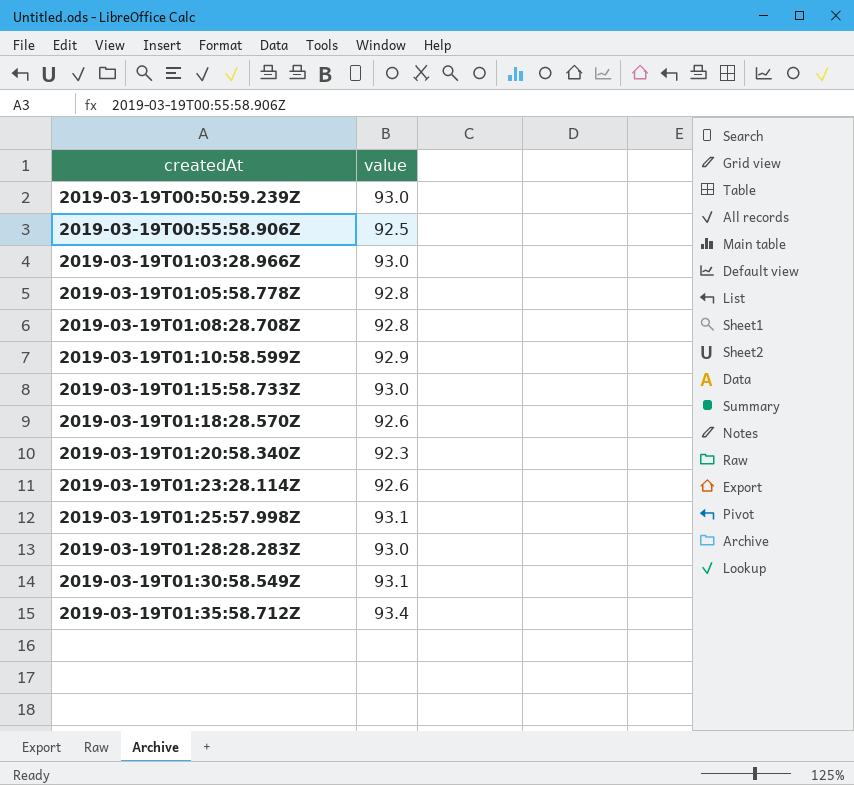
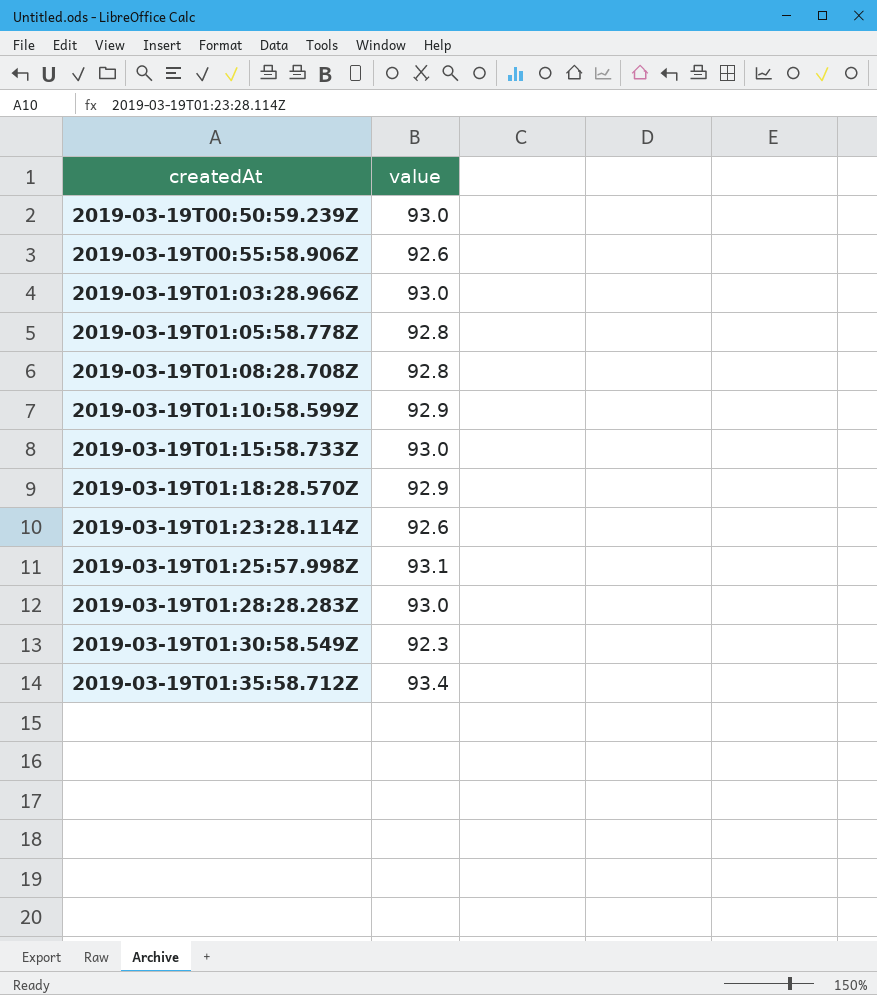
row 2019-03-19T01:20:58.340Z: 92.3 -> none
2019-03-19T00:55:58.906Z | value: 92.5 -> 92.6
2019-03-19T01:18:28.570Z | value: 92.6 -> 92.9
2019-03-19T01:30:58.549Z | value: 93.1 -> 92.3

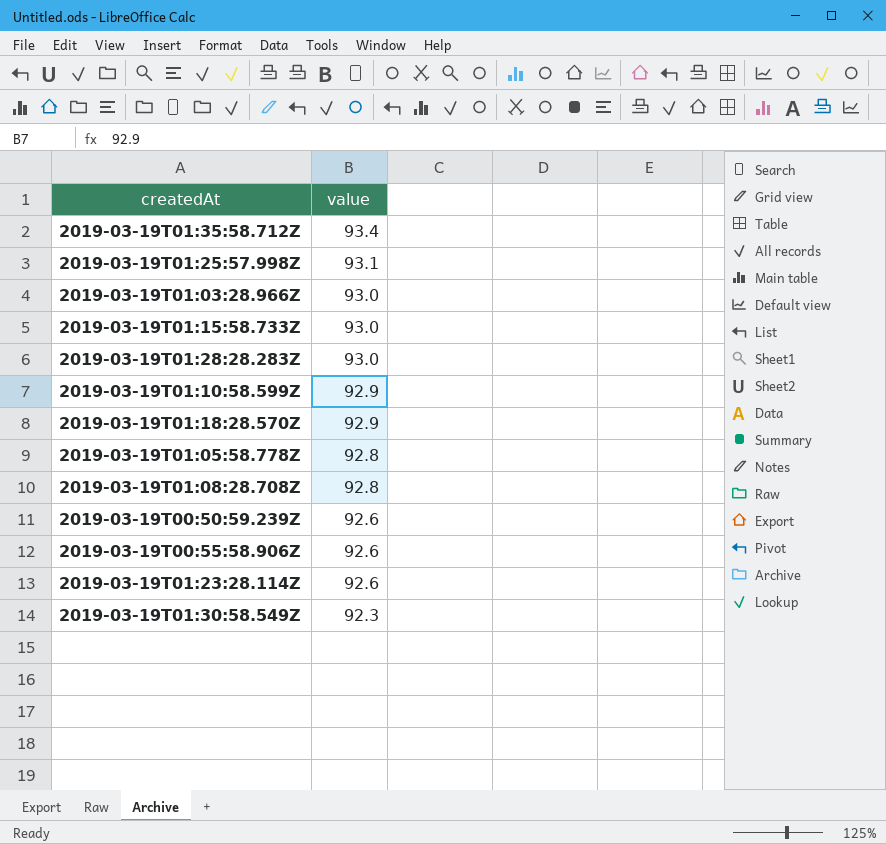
row order: createdAt ascending -> value descending
2019-03-19T00:50:59.239Z | value: 93.0 -> 92.6

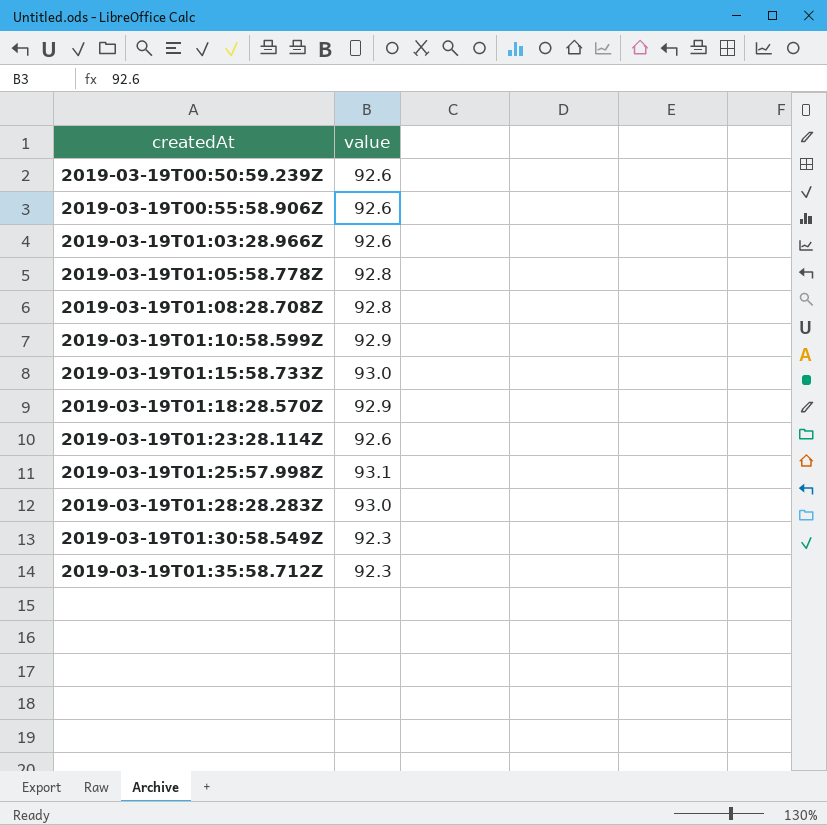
row order: value descending -> createdAt ascending
2019-03-19T01:03:28.966Z | value: 93.0 -> 92.6
2019-03-19T01:35:58.712Z | value: 93.4 -> 92.3

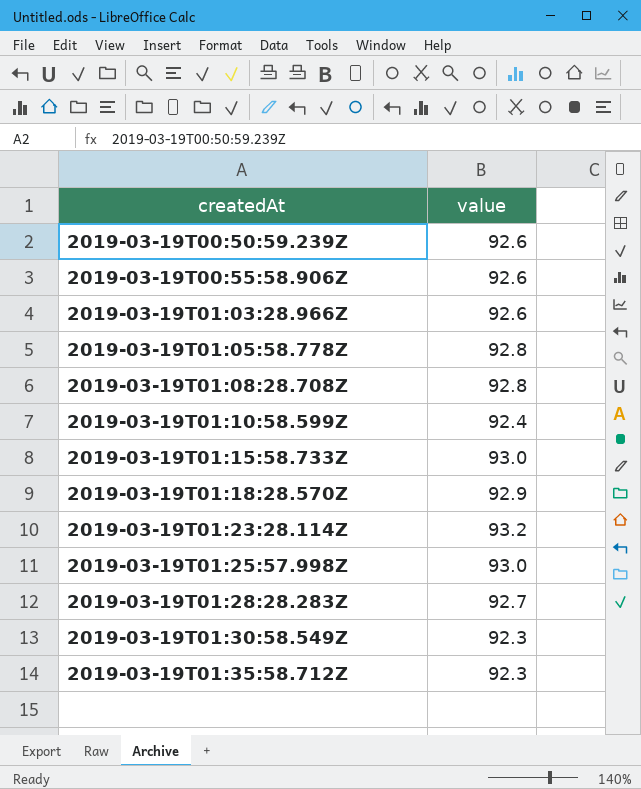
2019-03-19T01:10:58.599Z | value: 92.9 -> 92.4
2019-03-19T01:23:28.114Z | value: 92.6 -> 93.2
2019-03-19T01:25:57.998Z | value: 93.1 -> 93.0
2019-03-19T01:28:28.283Z | value: 93.0 -> 92.7

